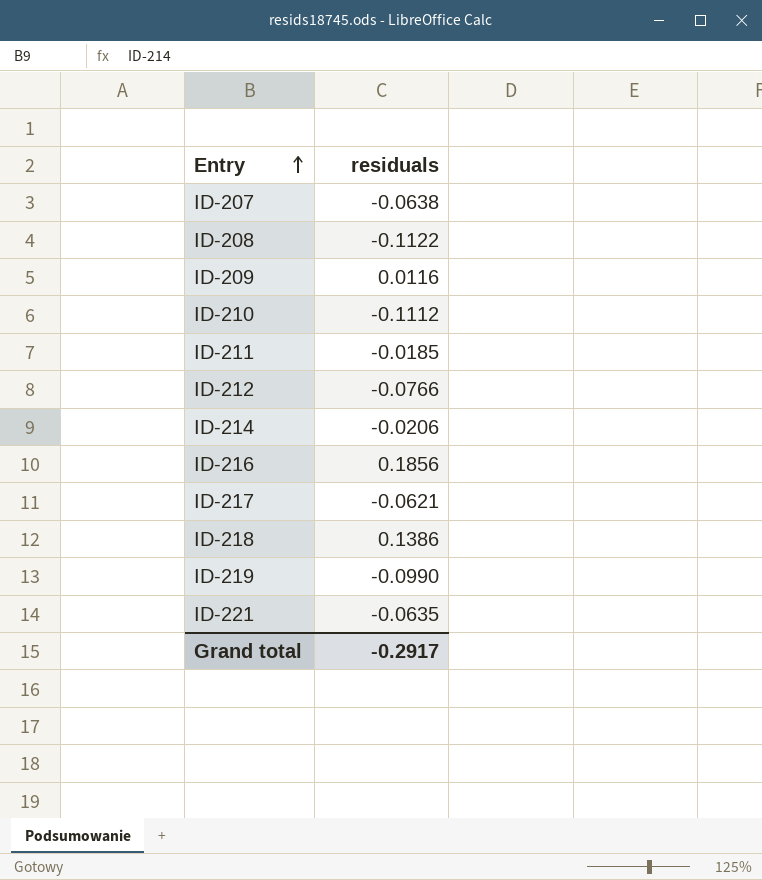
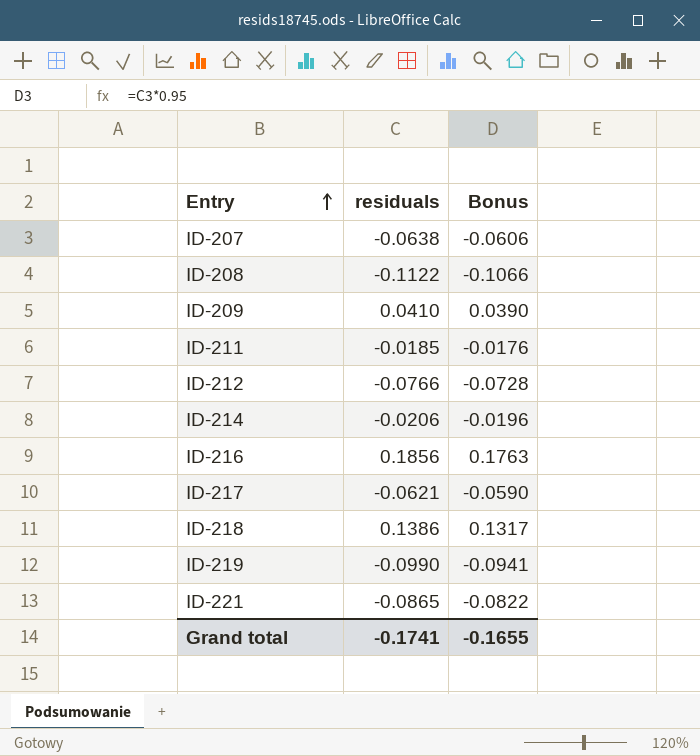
column Bonus | formula: none -> [residuals] * 0.95
row ID-210: -0.1112 -> none
ID-209 | residuals: 0.0116 -> 0.0410
ID-221 | residuals: -0.0635 -> -0.0865
Grand total | residuals: -0.2917 -> -0.1741

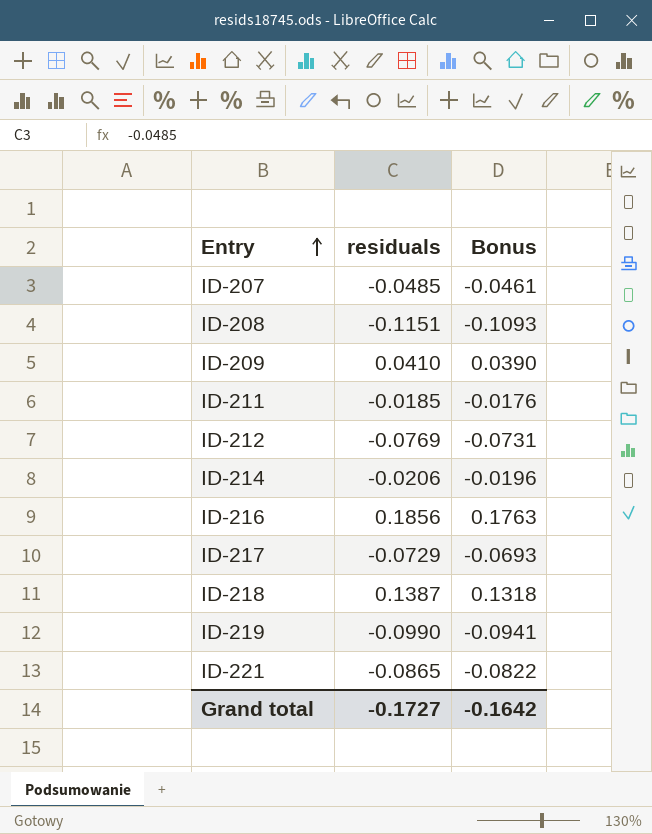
ID-207 | residuals: -0.0638 -> -0.0485
ID-207 | Bonus: -0.0606 -> -0.0461
ID-208 | residuals: -0.1122 -> -0.1151
ID-208 | Bonus: -0.1066 -> -0.1093
ID-212 | residuals: -0.0766 -> -0.0769
ID-212 | Bonus: -0.0728 -> -0.0731
ID-217 | residuals: -0.0621 -> -0.0729
ID-217 | Bonus: -0.0590 -> -0.0693
ID-218 | residuals: 0.1386 -> 0.1387
ID-218 | Bonus: 0.1317 -> 0.1318
Grand total | residuals: -0.1741 -> -0.1727
Grand total | Bonus: -0.1655 -> -0.1642

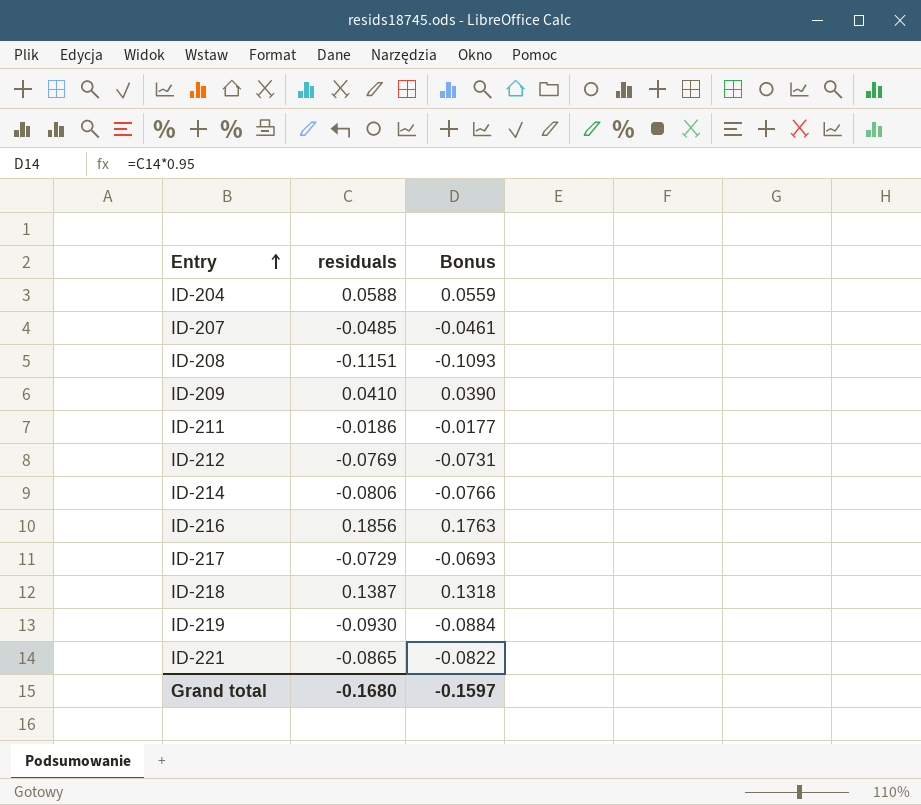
row ID-204: none -> 0.0588 | 0.0559
ID-211 | residuals: -0.0185 -> -0.0186
ID-211 | Bonus: -0.0176 -> -0.0177
ID-214 | residuals: -0.0206 -> -0.0806
ID-214 | Bonus: -0.0196 -> -0.0766
ID-219 | residuals: -0.0990 -> -0.0930
ID-219 | Bonus: -0.0941 -> -0.0884
Grand total | residuals: -0.1727 -> -0.1680
Grand total | Bonus: -0.1642 -> -0.1597

